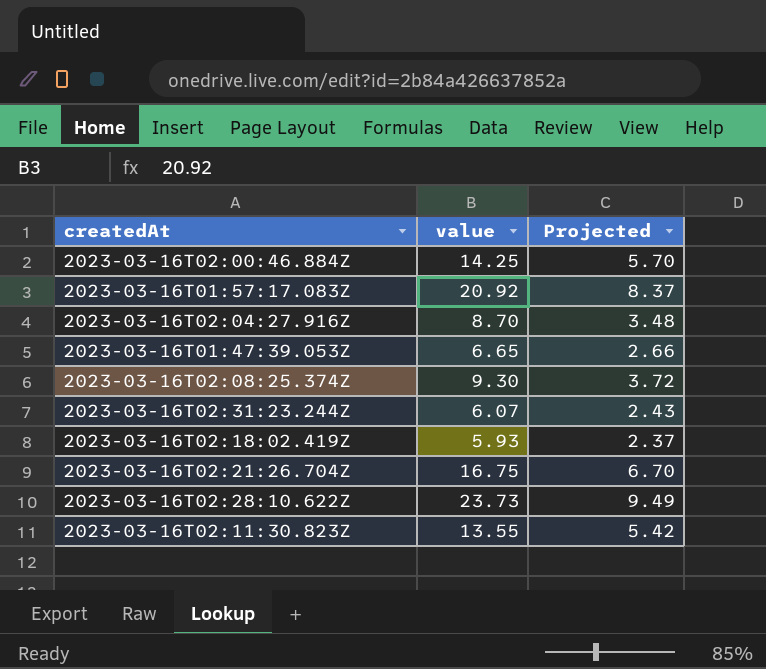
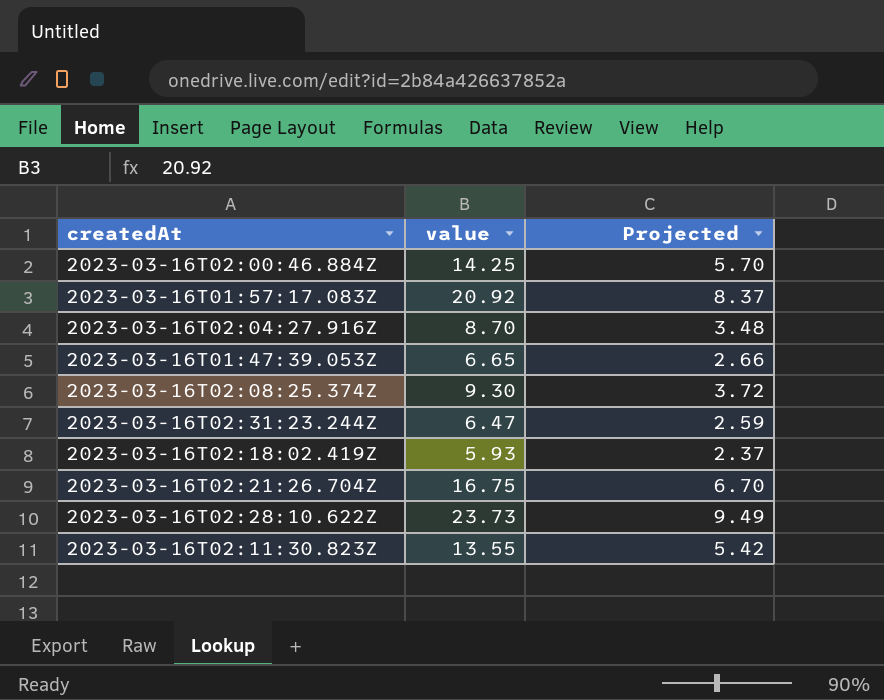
2023-03-16T02:31:23.244Z | value: 6.07 -> 6.47
2023-03-16T02:31:23.244Z | Projected: 2.43 -> 2.59

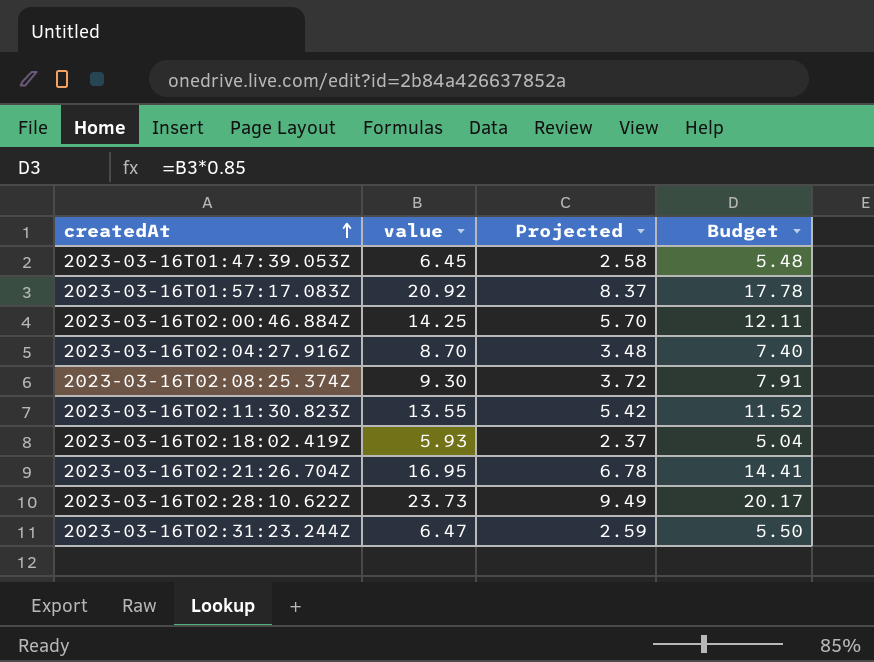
row order: none -> createdAt ascending
column Budget | formula: none -> [value] * 0.85
2023-03-16T01:47:39.053Z | value: 6.65 -> 6.45
2023-03-16T01:47:39.053Z | Projected: 2.66 -> 2.58
2023-03-16T02:21:26.704Z | value: 16.75 -> 16.95
2023-03-16T02:21:26.704Z | Projected: 6.70 -> 6.78

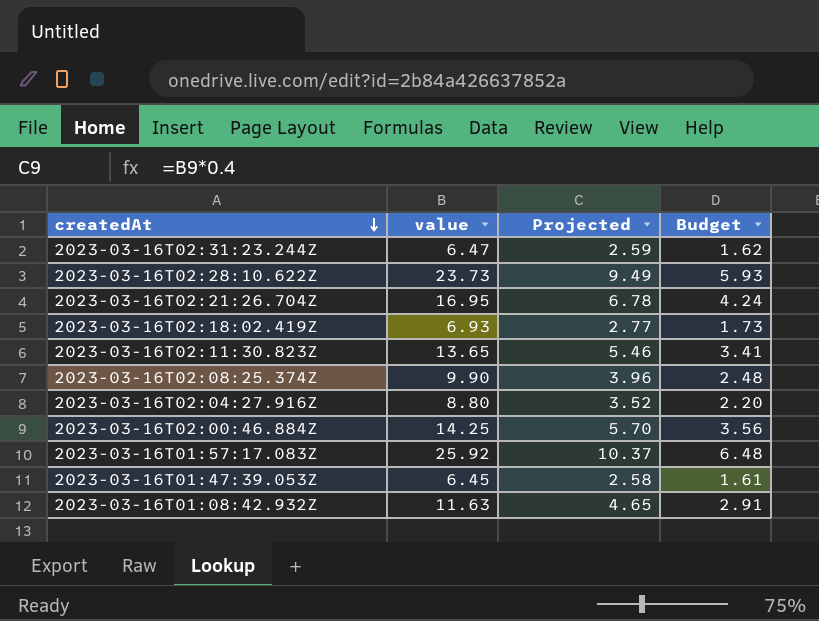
row order: createdAt ascending -> createdAt descending
column Budget | formula: [value] * 0.85 -> [value] * 0.25
2023-03-16T02:18:02.419Z | value: 5.93 -> 6.93
2023-03-16T02:18:02.419Z | Projected: 2.37 -> 2.77
2023-03-16T02:11:30.823Z | value: 13.55 -> 13.65
2023-03-16T02:11:30.823Z | Projected: 5.42 -> 5.46
2023-03-16T02:08:25.374Z | value: 9.30 -> 9.90
2023-03-16T02:08:25.374Z | Projected: 3.72 -> 3.96
2023-03-16T02:04:27.916Z | value: 8.70 -> 8.80
2023-03-16T02:04:27.916Z | Projected: 3.48 -> 3.52
2023-03-16T01:57:17.083Z | value: 20.92 -> 25.92
2023-03-16T01:57:17.083Z | Projected: 8.37 -> 10.37
row 2023-03-16T01:08:42.932Z: none -> 11.63 | 4.65 | 2.91

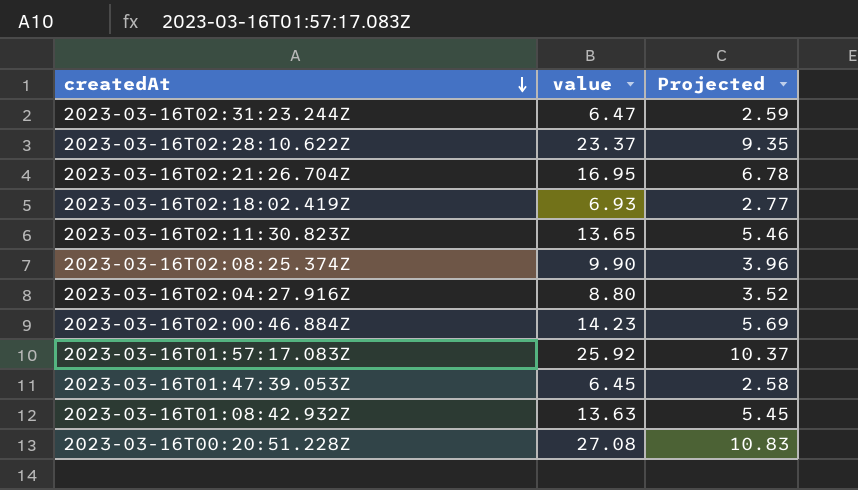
column Budget | formula: [value] * 0.25 -> none
2023-03-16T02:28:10.622Z | value: 23.73 -> 23.37
2023-03-16T02:28:10.622Z | Projected: 9.49 -> 9.35
2023-03-16T02:00:46.884Z | value: 14.25 -> 14.23
2023-03-16T02:00:46.884Z | Projected: 5.70 -> 5.69
2023-03-16T01:08:42.932Z | value: 11.63 -> 13.63
2023-03-16T01:08:42.932Z | Projected: 4.65 -> 5.45
row 2023-03-16T00:20:51.228Z: none -> 27.08 | 10.83

